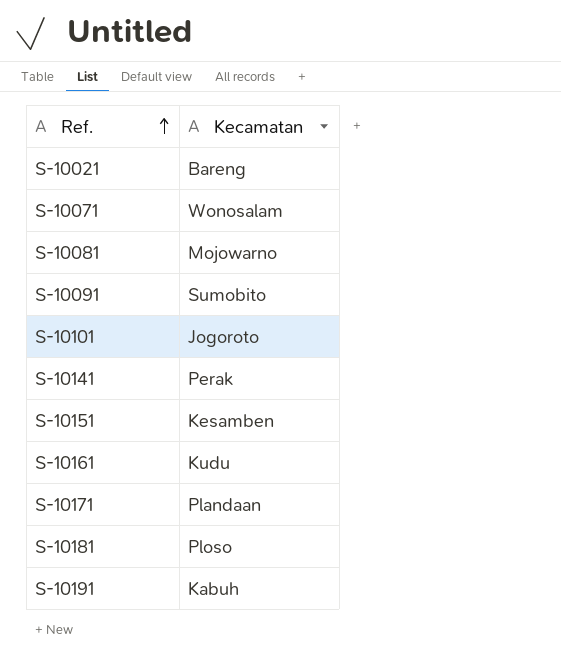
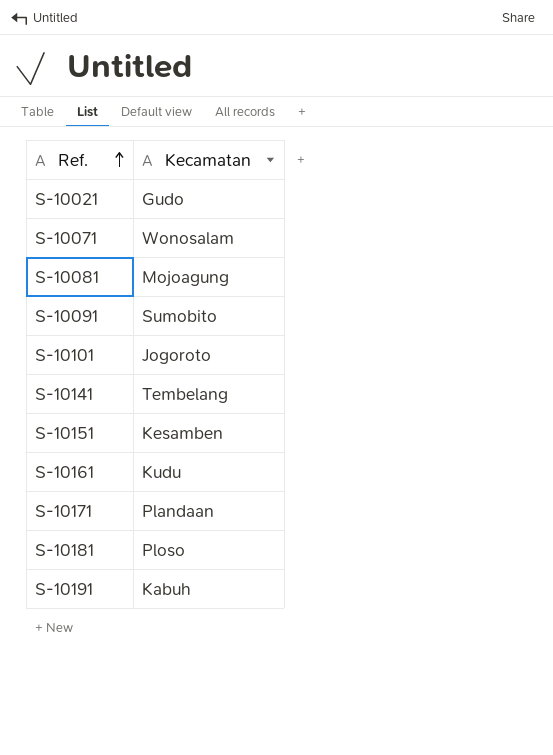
S-10021 | Kecamatan: Bareng -> Gudo
S-10081 | Kecamatan: Mojowarno -> Mojoagung
S-10141 | Kecamatan: Perak -> Tembelang

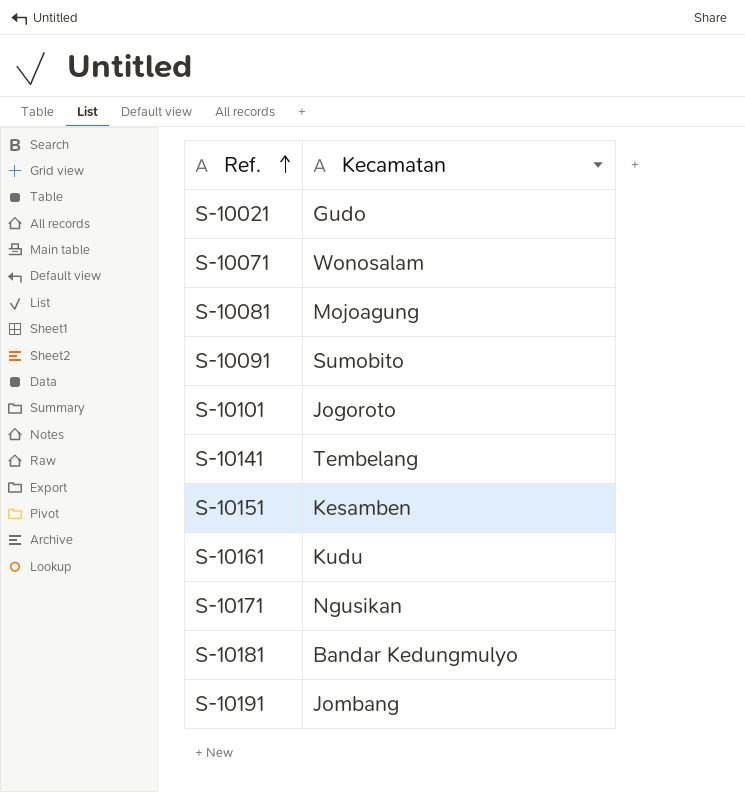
S-10171 | Kecamatan: Plandaan -> Ngusikan
S-10181 | Kecamatan: Ploso -> Bandar Kedungmulyo
S-10191 | Kecamatan: Kabuh -> Jombang

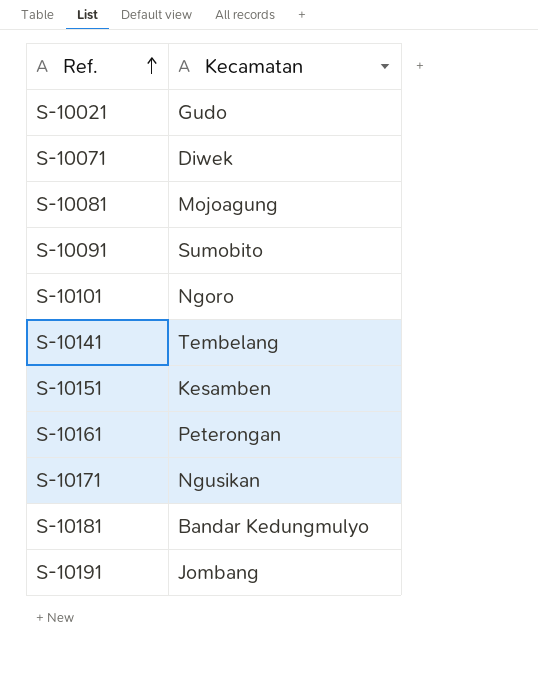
S-10071 | Kecamatan: Wonosalam -> Diwek
S-10101 | Kecamatan: Jogoroto -> Ngoro
S-10161 | Kecamatan: Kudu -> Peterongan

